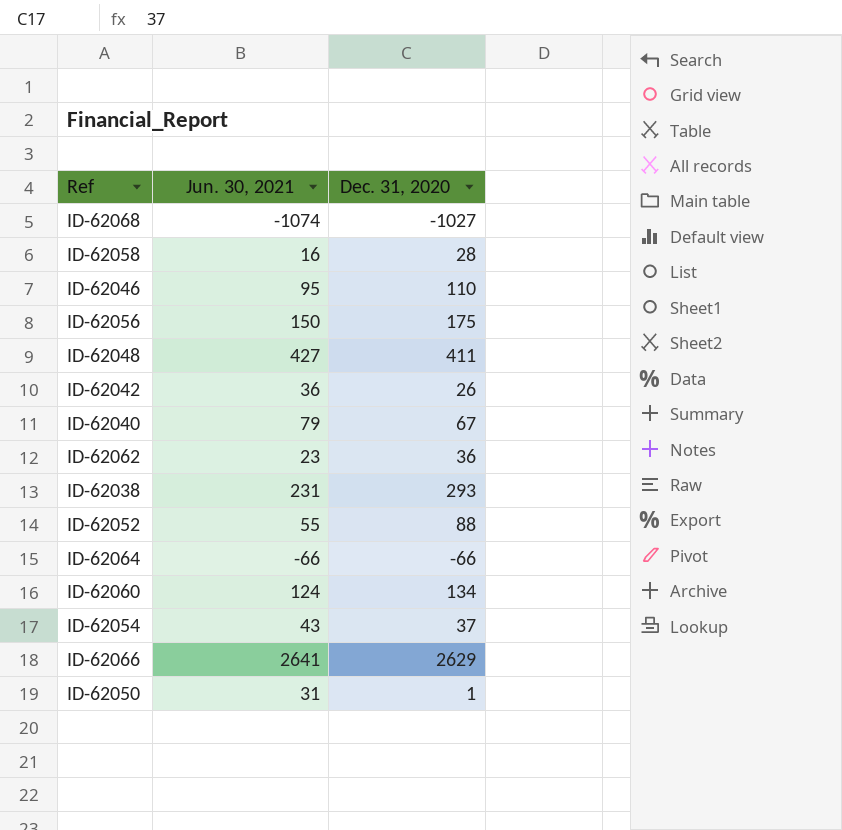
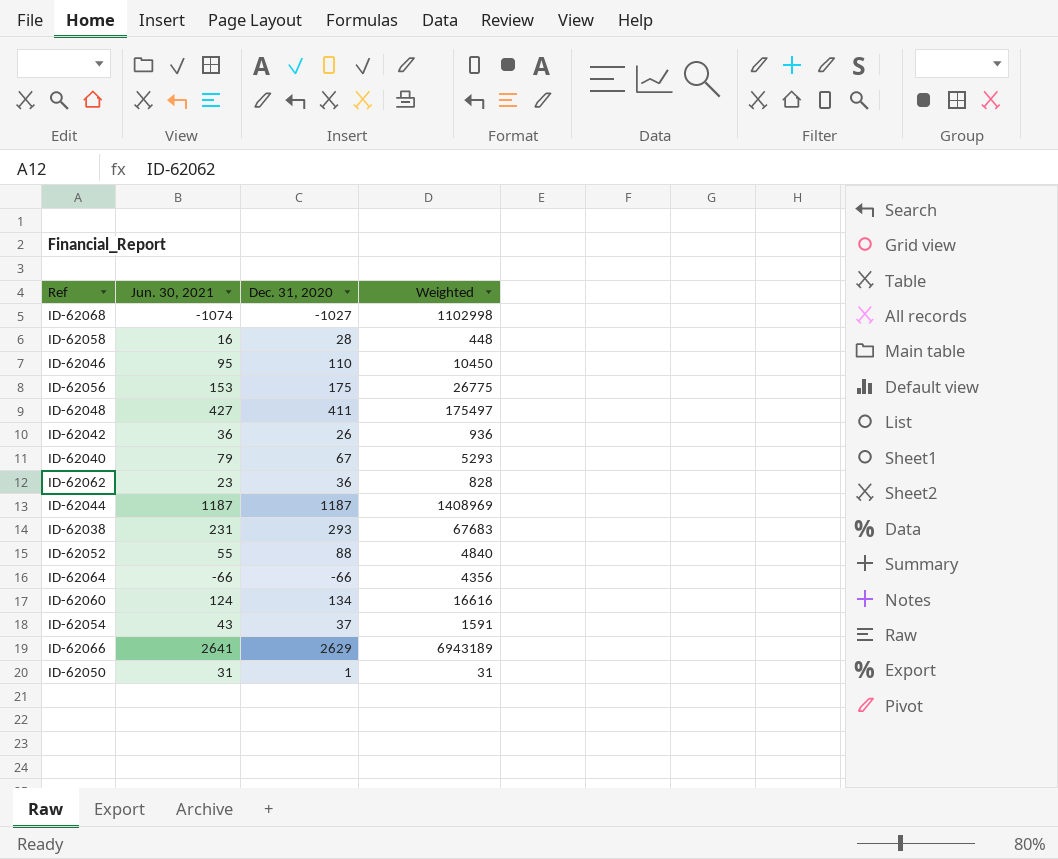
column Weighted | formula: none -> [Jun. 30, 2021] * [Dec. 31, 2020]
ID-62056 | Jun. 30, 2021: 150 -> 153
row ID-62044: none -> 1187 | 1187 | 1408969

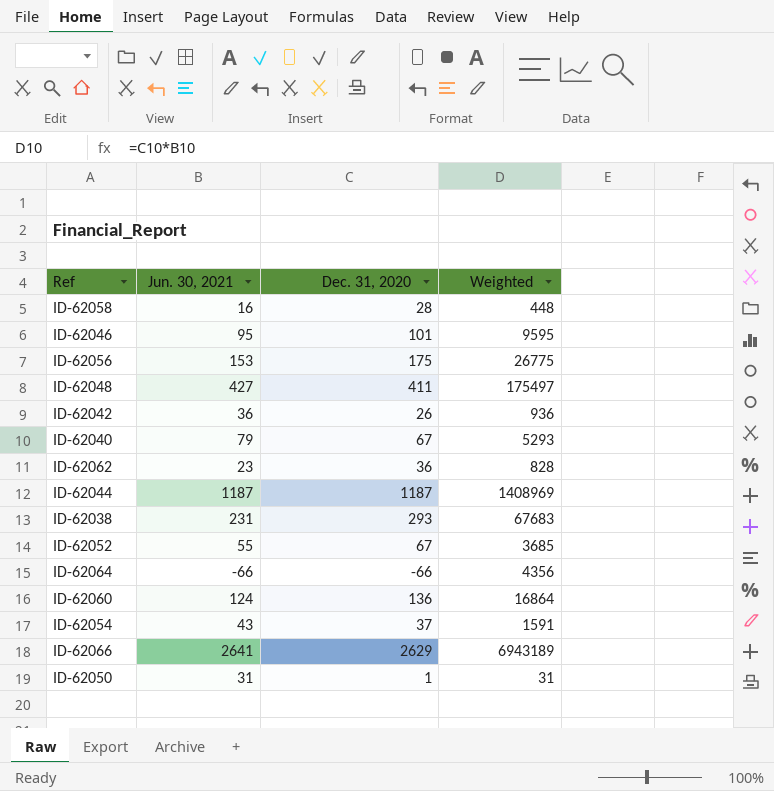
row ID-62068: -1074 | -1027 | 1102998 -> none
ID-62046 | Dec. 31, 2020: 110 -> 101
ID-62046 | Weighted: 10450 -> 9595
ID-62052 | Dec. 31, 2020: 88 -> 67
ID-62052 | Weighted: 4840 -> 3685
ID-62060 | Dec. 31, 2020: 134 -> 136
ID-62060 | Weighted: 16616 -> 16864

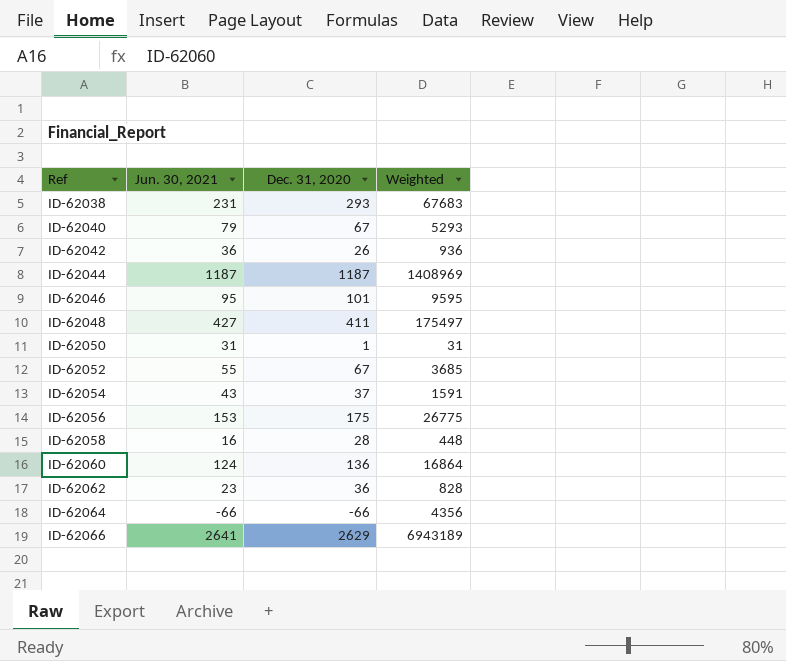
row order: none -> Ref ascending

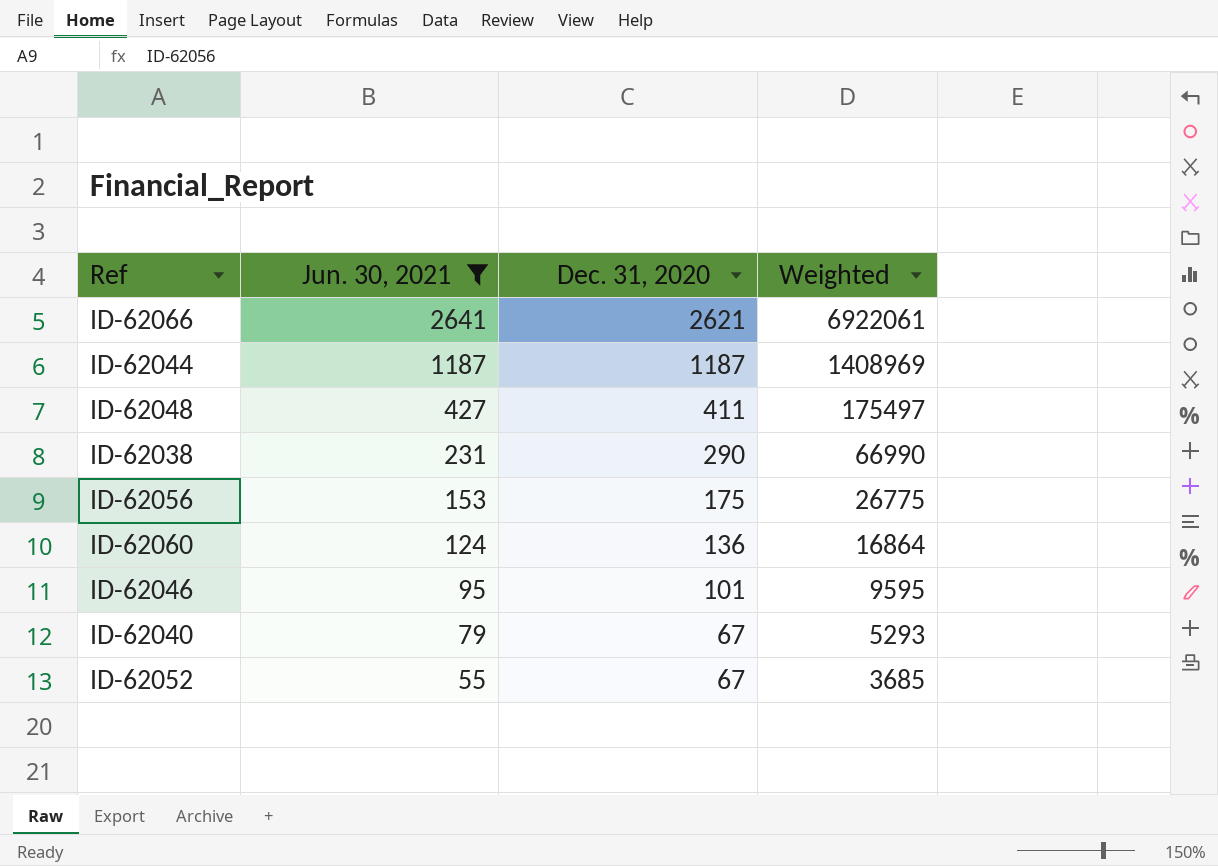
filter: none -> Jun. 30, 2021 >= 55
row order: Ref ascending -> Jun. 30, 2021 descending
ID-62066 | Dec. 31, 2020: 2629 -> 2621
ID-62066 | Weighted: 6943189 -> 6922061
ID-62038 | Dec. 31, 2020: 293 -> 290
ID-62038 | Weighted: 67683 -> 66990

